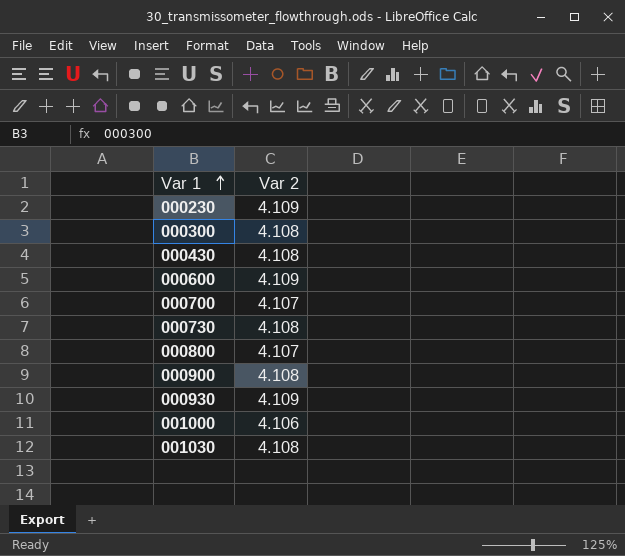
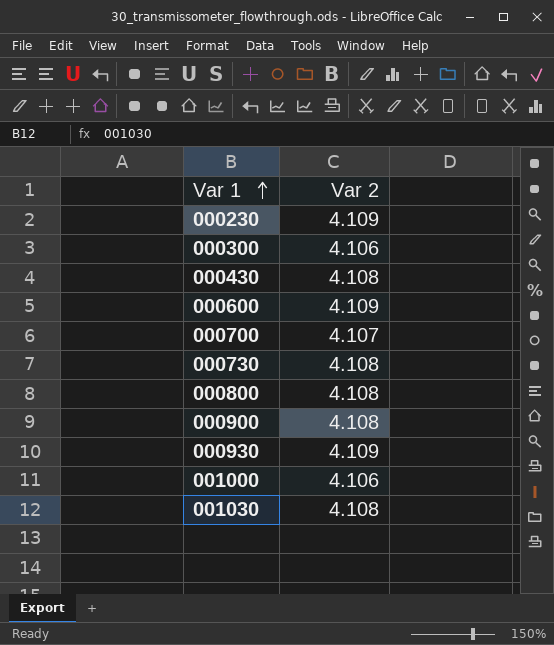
000300 | Var 2: 4.108 -> 4.106
000800 | Var 2: 4.107 -> 4.108

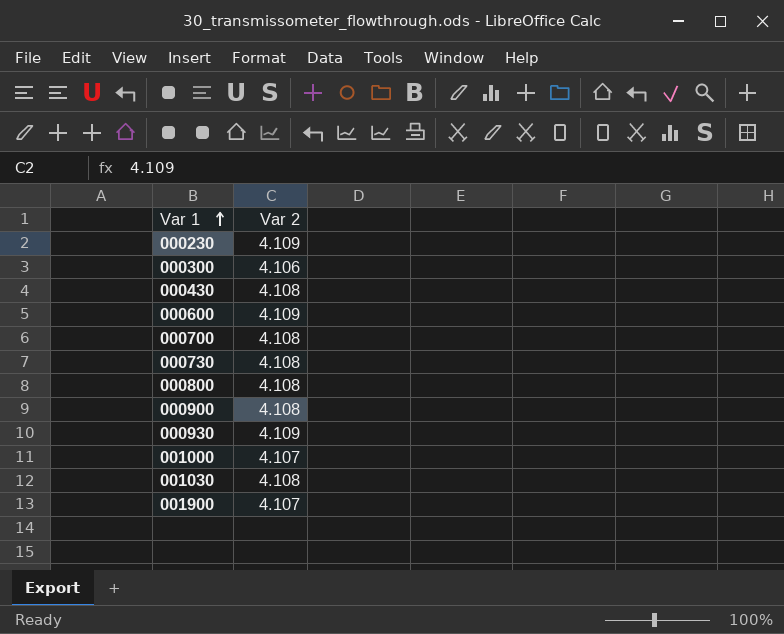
000700 | Var 2: 4.107 -> 4.108
001000 | Var 2: 4.106 -> 4.107
row 001900: none -> 4.107

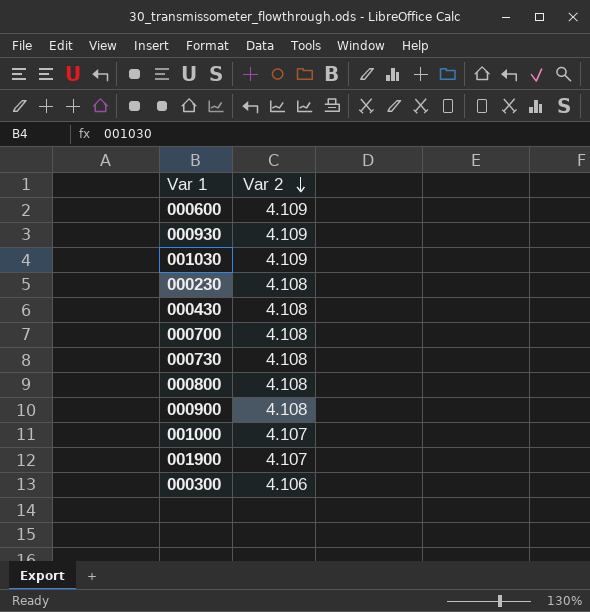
row order: Var 1 ascending -> Var 2 descending
001030 | Var 2: 4.108 -> 4.109
000230 | Var 2: 4.109 -> 4.108

